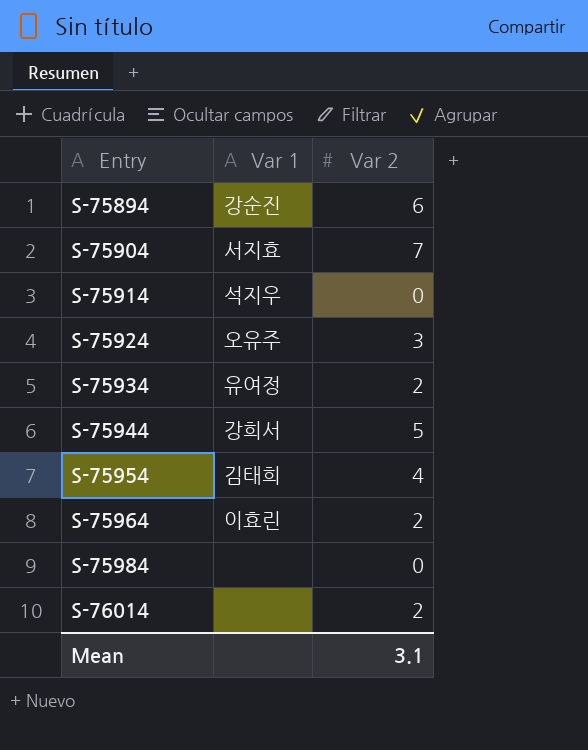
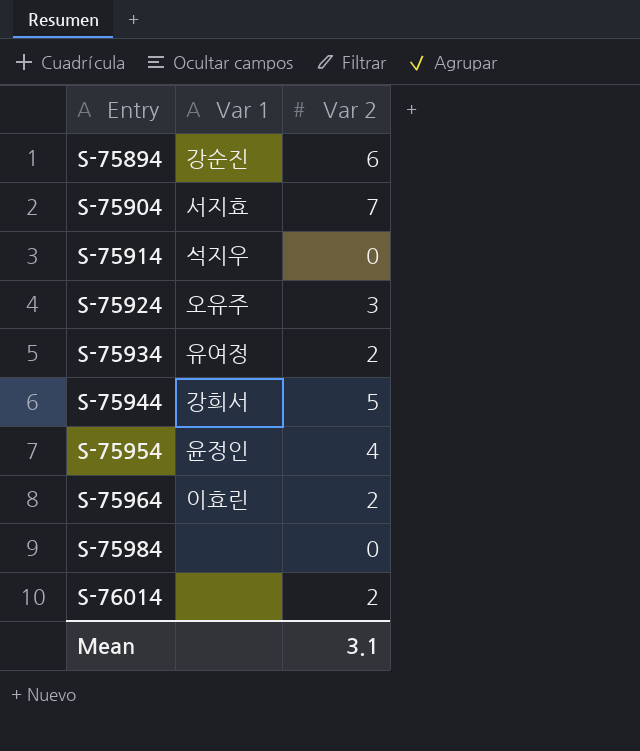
S-75954 | Var 1: 김태희 -> 윤정인

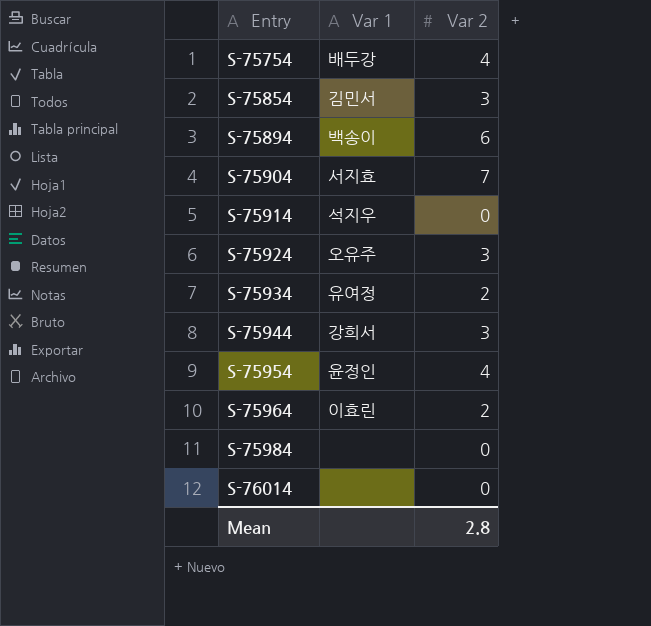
row S-75754: none -> 배두강 | 4
row S-75854: none -> 김민서 | 3
S-75894 | Var 1: 강순진 -> 백송이
S-75944 | Var 2: 5 -> 3
S-76014 | Var 2: 2 -> 0
Mean | Var 2: 3.1 -> 2.8

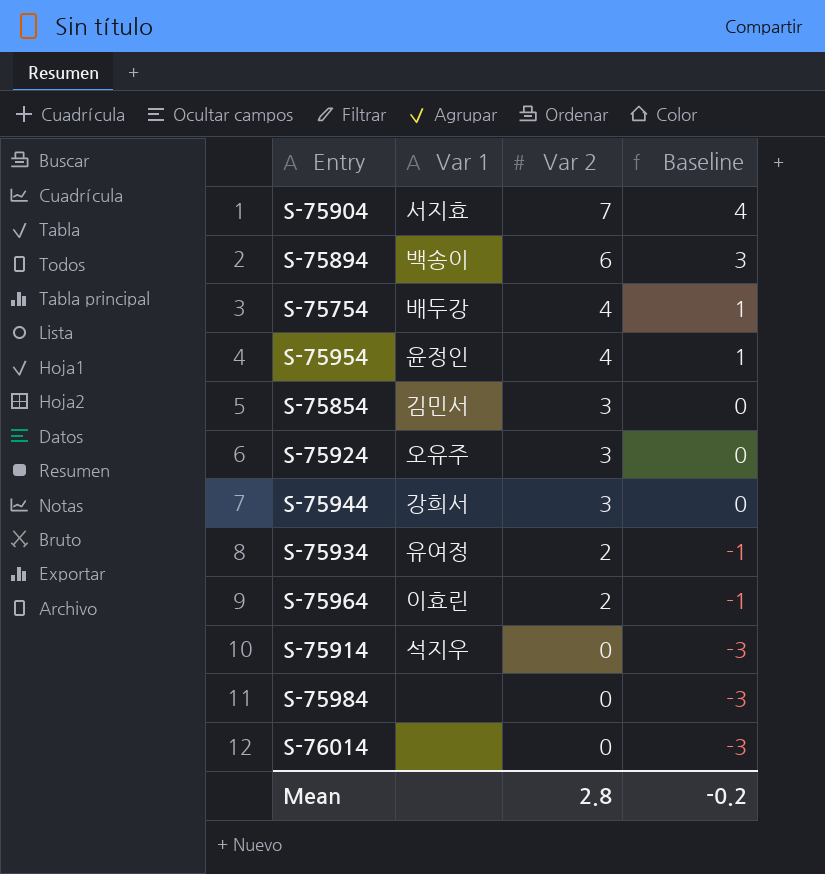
row order: Entry ascending -> Var 2 descending
column Baseline | formula: none -> [Var 2] - 3

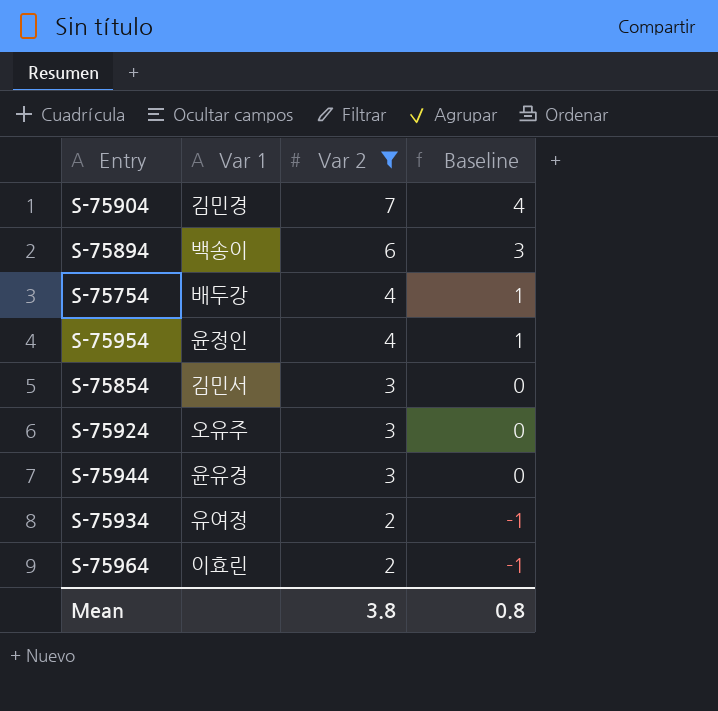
filter: none -> Var 2 != 0
S-75904 | Var 1: 서지효 -> 김민경
S-75944 | Var 1: 강희서 -> 윤유경
Mean | Var 2: 2.8 -> 3.8
Mean | Baseline: -0.2 -> 0.8

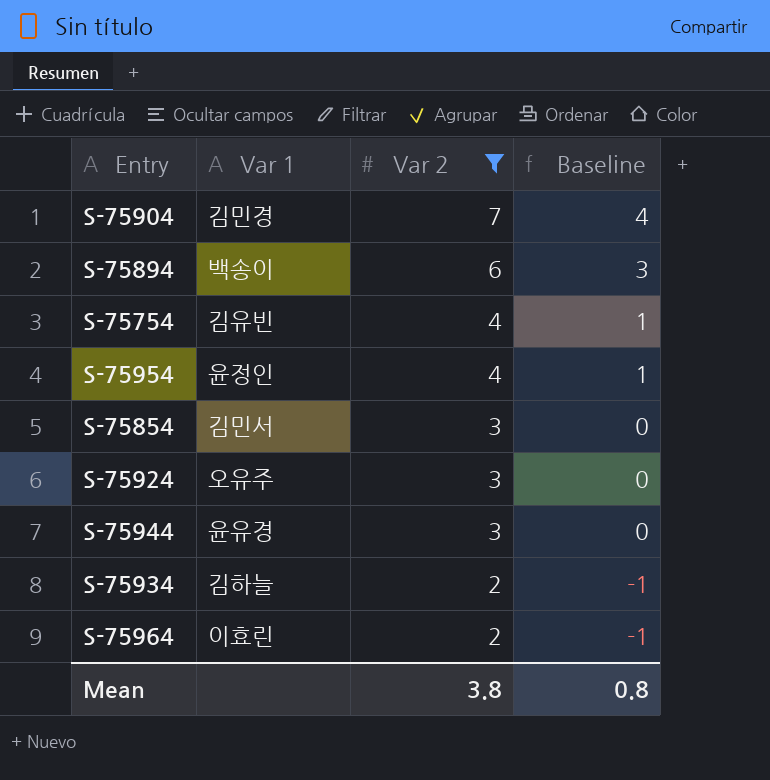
S-75754 | Var 1: 배두강 -> 김유빈
S-75934 | Var 1: 유여정 -> 김하늘

